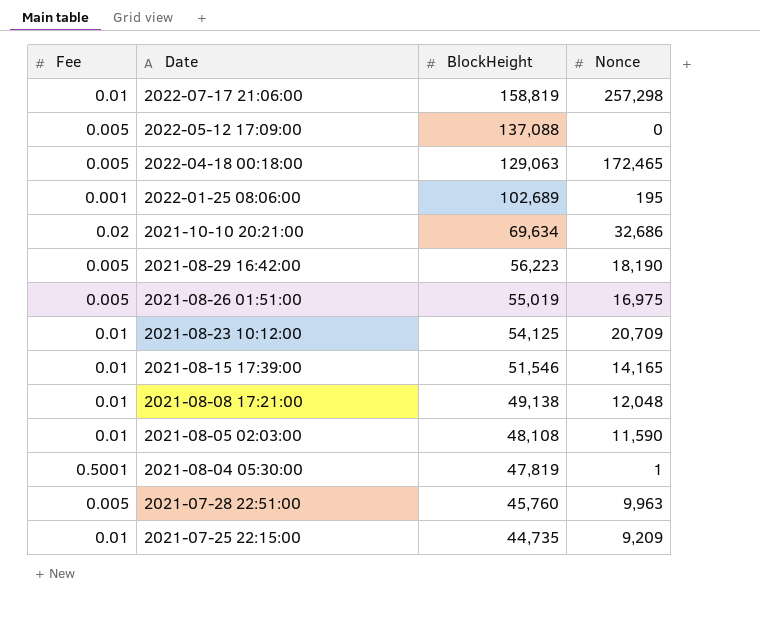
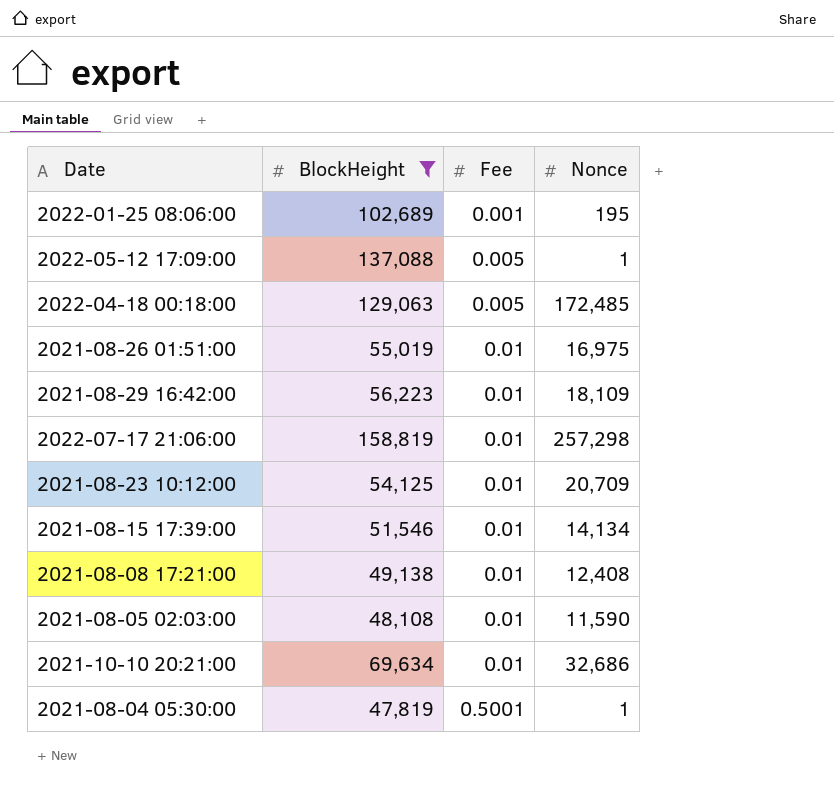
filter: none -> BlockHeight >= 47,819
row order: Date descending -> Fee ascending
column Fee | position: 1 -> 3
2022-05-12 17:09:00 | Nonce: 0 -> 1
2022-04-18 00:18:00 | Nonce: 172,465 -> 172,485
2021-08-26 01:51:00 | Fee: 0.005 -> 0.01
2021-08-29 16:42:00 | Fee: 0.005 -> 0.01
2021-08-29 16:42:00 | Nonce: 18,190 -> 18,109
2021-08-15 17:39:00 | Nonce: 14,165 -> 14,134
2021-08-08 17:21:00 | Nonce: 12,048 -> 12,408
2021-10-10 20:21:00 | Fee: 0.02 -> 0.01

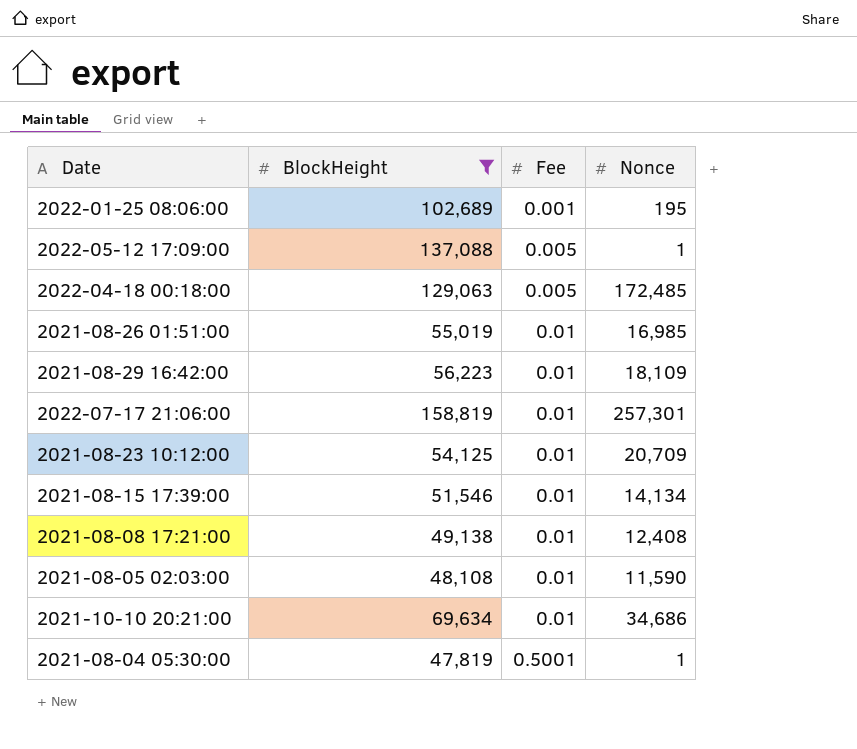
2021-08-26 01:51:00 | Nonce: 16,975 -> 16,985
2022-07-17 21:06:00 | Nonce: 257,298 -> 257,301
2021-10-10 20:21:00 | Nonce: 32,686 -> 34,686

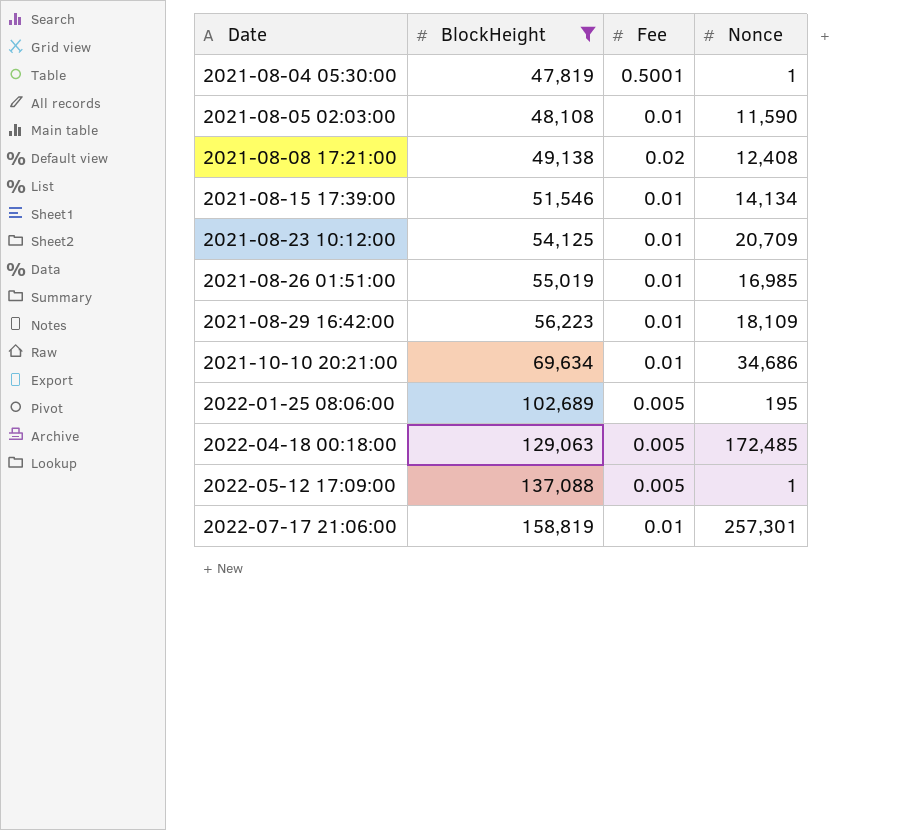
row order: Fee ascending -> Date ascending
2021-08-08 17:21:00 | Fee: 0.01 -> 0.02
2022-01-25 08:06:00 | Fee: 0.001 -> 0.005

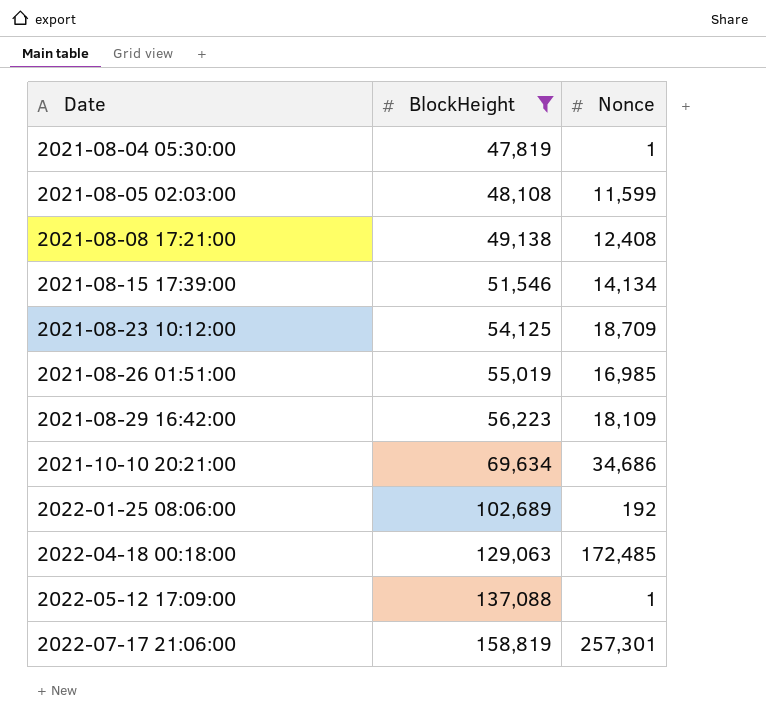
column Fee | position: 3 -> none
2021-08-05 02:03:00 | Nonce: 11,590 -> 11,599
2021-08-23 10:12:00 | Nonce: 20,709 -> 18,709
2022-01-25 08:06:00 | Nonce: 195 -> 192

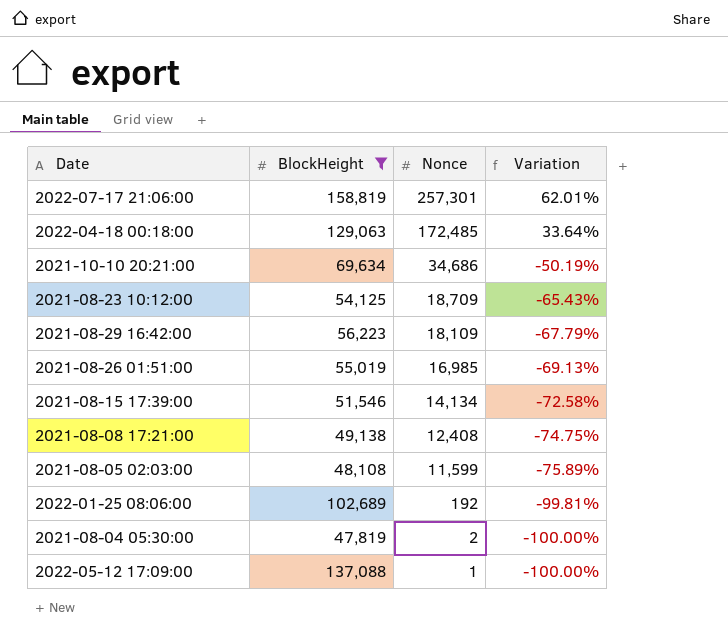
row order: Date ascending -> Nonce descending
column Variation | formula: none -> ([Nonce] - [BlockHeight]) / [BlockHeight]
2021-08-04 05:30:00 | Nonce: 1 -> 2

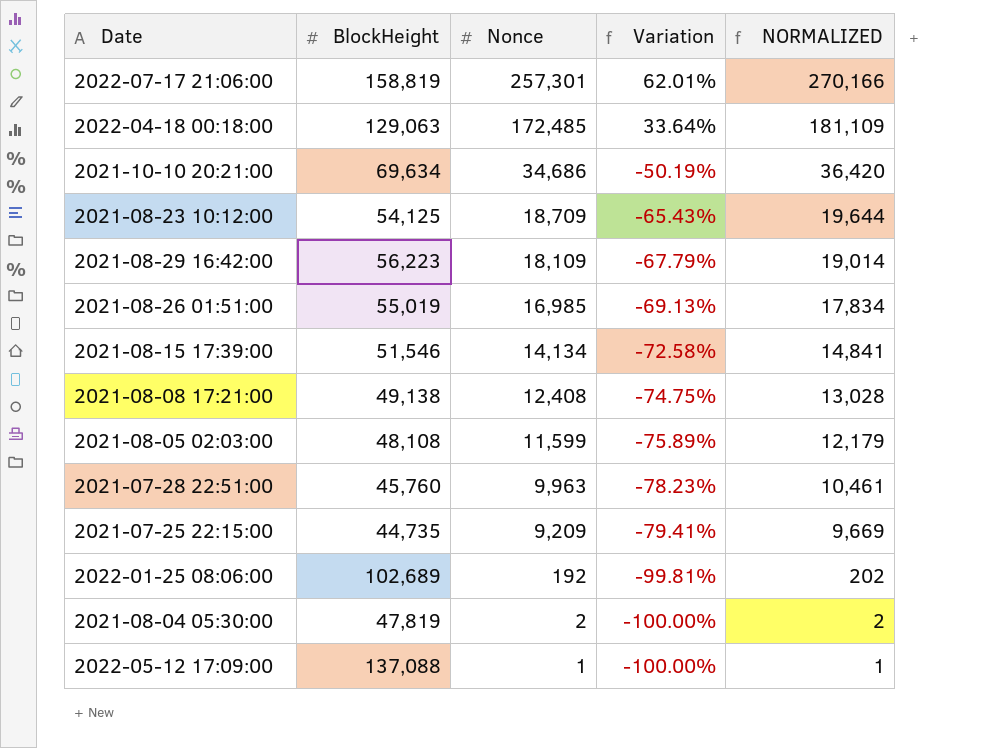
filter: BlockHeight >= 47,819 -> none
column NORMALIZED | formula: none -> [Nonce] * 1.05

